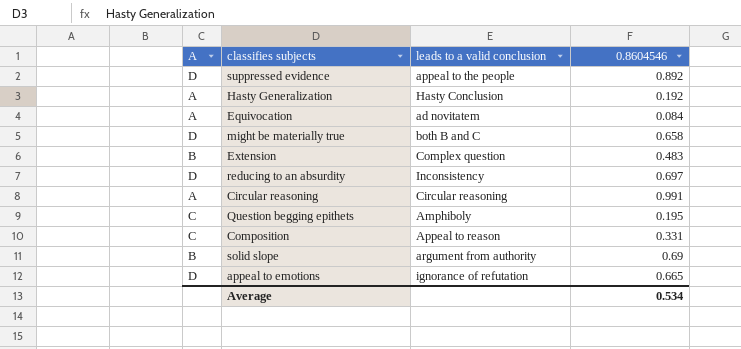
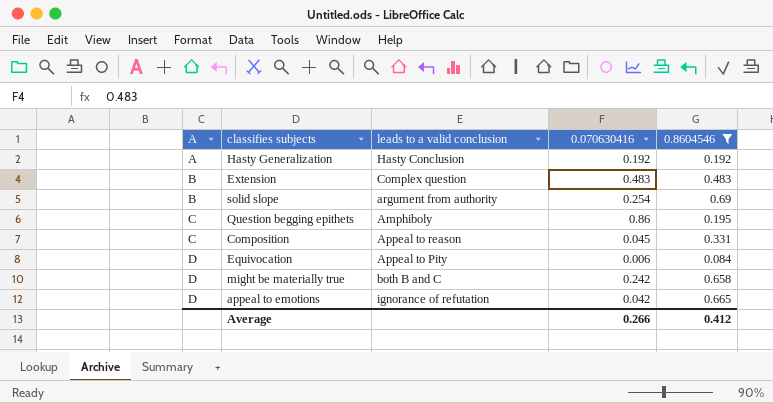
filter: none -> 0.8604546 <= 0.69
row order: none -> A ascending
column 0.070630416 | position: none -> 4
Equivocation | A: A -> D
Equivocation | leads to a valid conclusion: ad novitatem -> Appeal to Pity
Average | 0.8604546: 0.534 -> 0.412

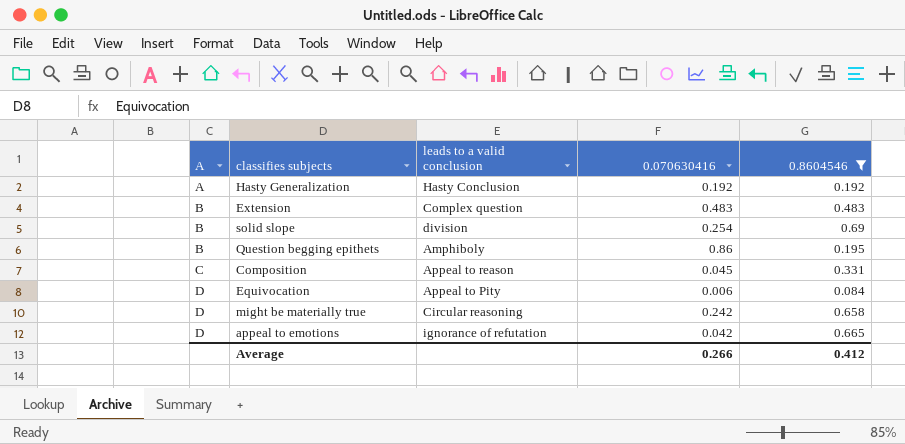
solid slope | leads to a valid conclusion: argument from authority -> division
Question begging epithets | A: C -> B
might be materially true | leads to a valid conclusion: both B and C -> Circular reasoning

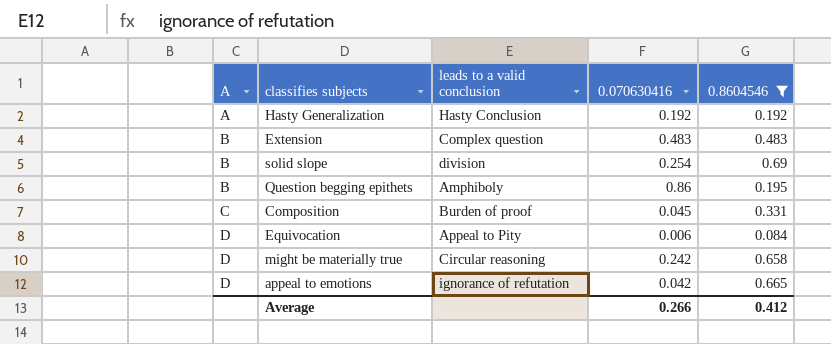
Composition | leads to a valid conclusion: Appeal to reason -> Burden of proof

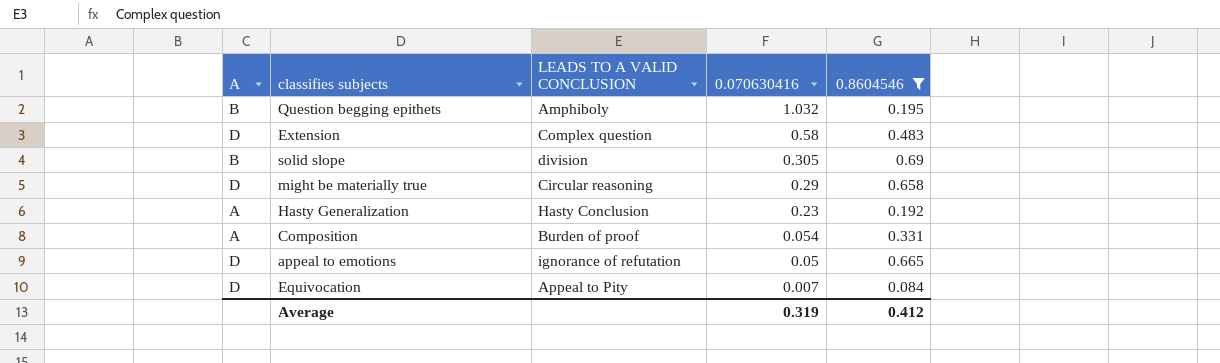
row order: A ascending -> 0.070630416 descending
column name: leads to a valid conclusion -> LEADS TO A VALID CONCLUSION
Question begging epithets | 0.070630416: 0.86 -> 1.032
Extension | A: B -> D
Extension | 0.070630416: 0.483 -> 0.58
solid slope | 0.070630416: 0.254 -> 0.305
might be materially true | 0.070630416: 0.242 -> 0.29
Hasty Generalization | 0.070630416: 0.192 -> 0.23
Composition | A: C -> A
Composition | 0.070630416: 0.045 -> 0.054
appeal to emotions | 0.070630416: 0.042 -> 0.05
Equivocation | 0.070630416: 0.006 -> 0.007
Average | 0.070630416: 0.266 -> 0.319

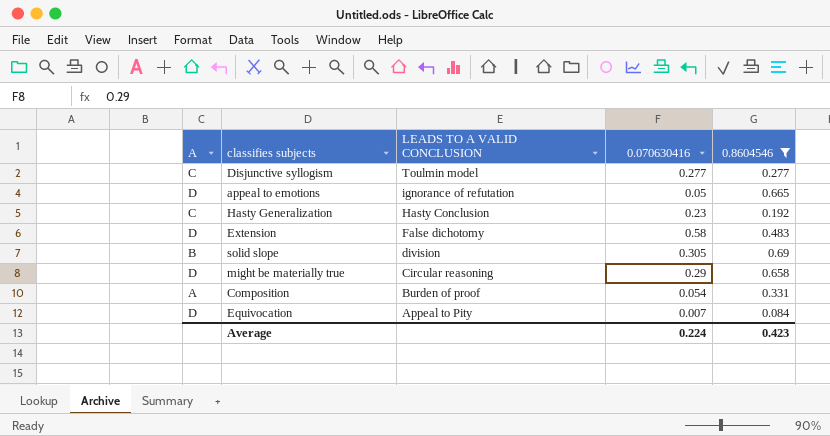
row order: 0.070630416 descending -> LEADS TO A VALID CONCLUSION descending
row Question begging epithets: B | Amphiboly | 1.032 | 0.195 -> none
row Disjunctive syllogism: none -> C | Toulmin model | 0.277 | 0.277
Hasty Generalization | A: A -> C
Extension | LEADS TO A VALID CONCLUSION: Complex question -> False dichotomy
Average | 0.070630416: 0.319 -> 0.224
Average | 0.8604546: 0.412 -> 0.423

